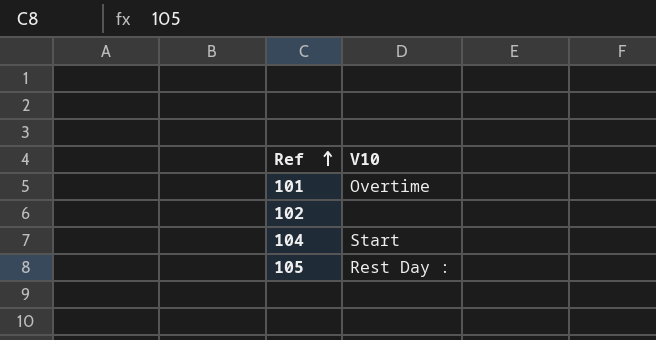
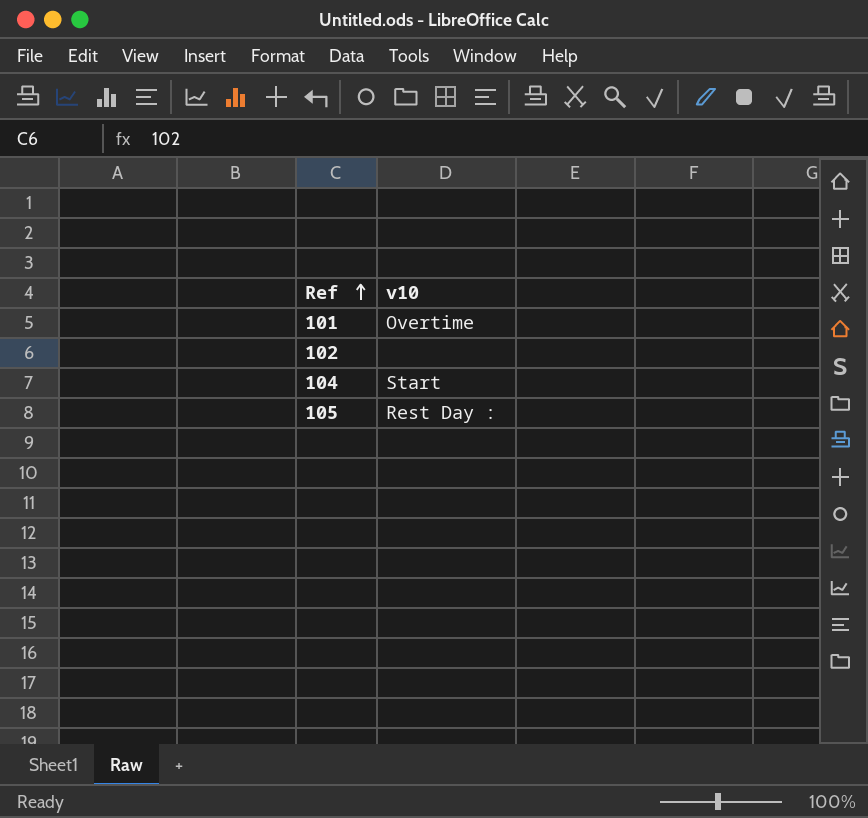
column name: V10 -> v10

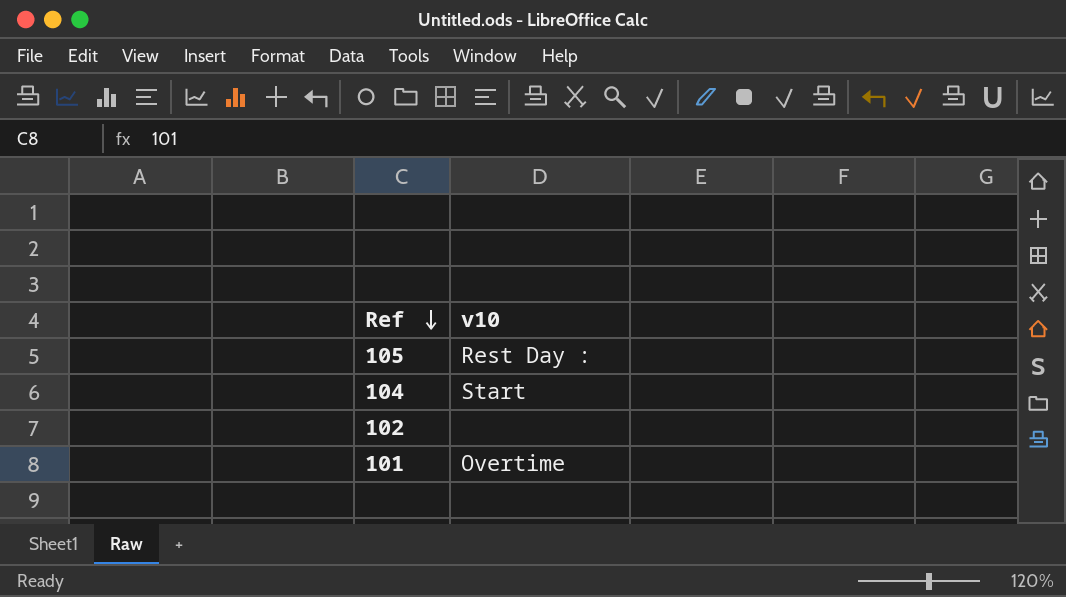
row order: Ref ascending -> Ref descending

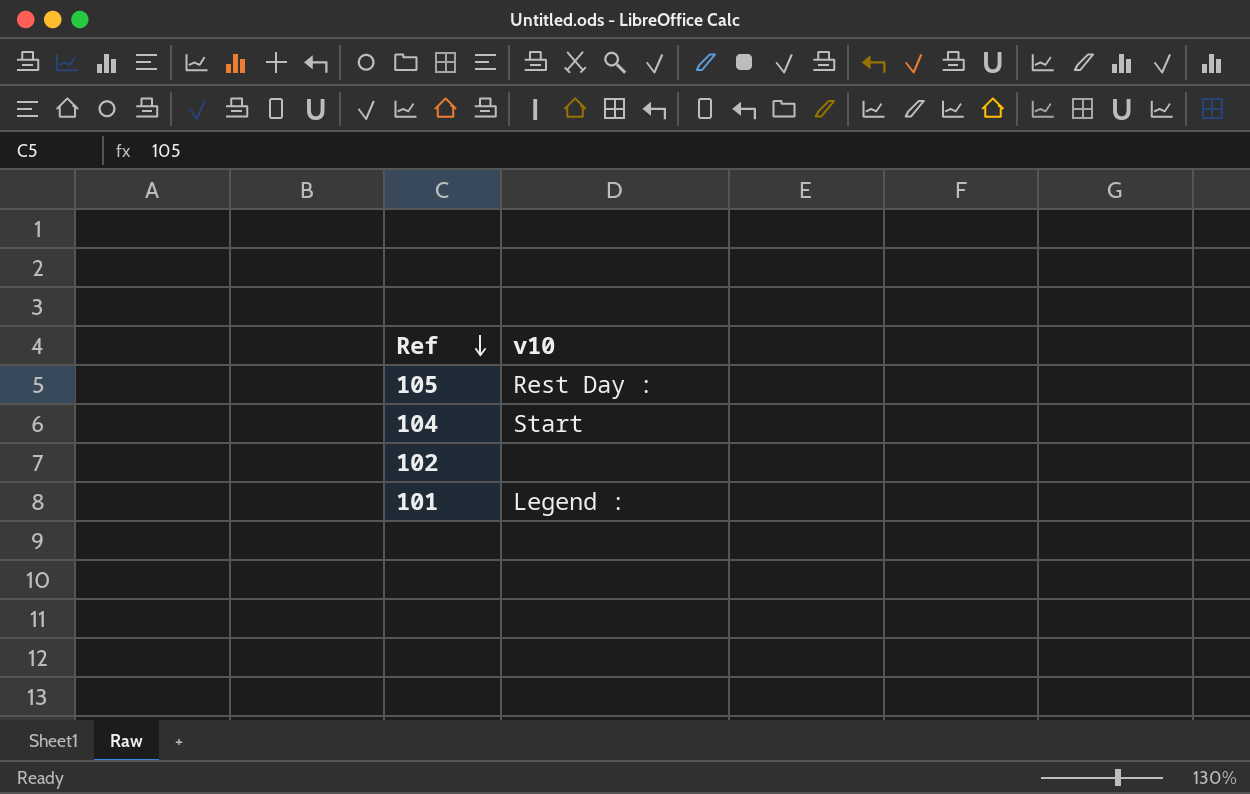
101 | v10: Overtime -> Legend :

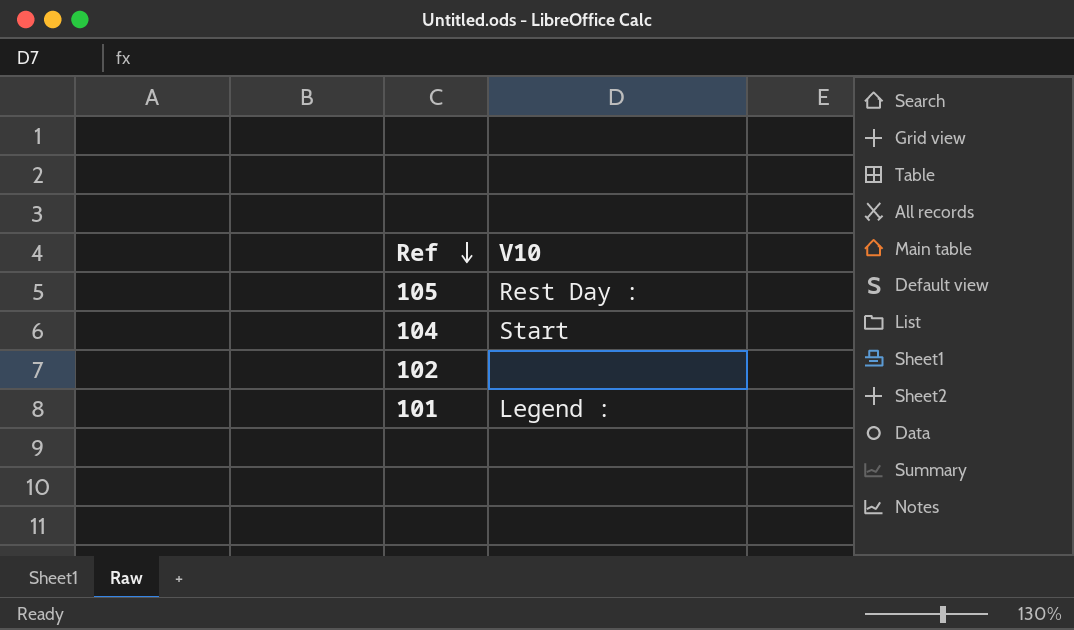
column name: v10 -> V10

